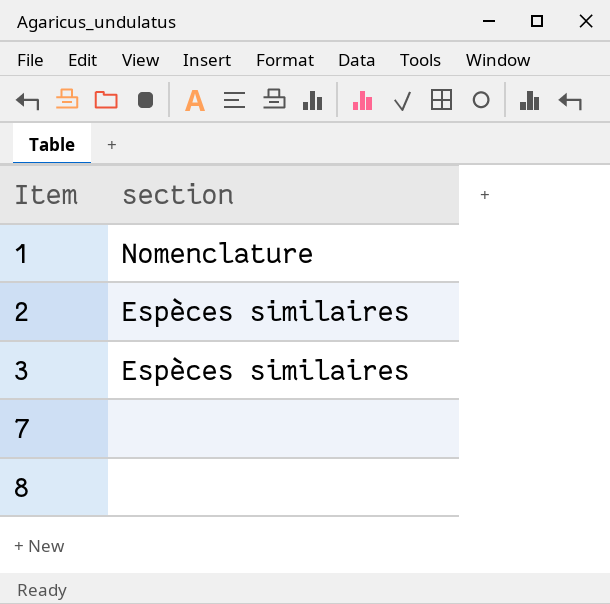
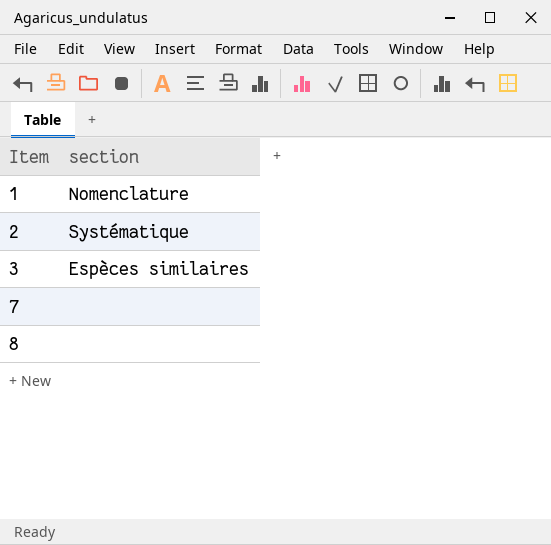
2 | section: Espèces similaires -> Systématique

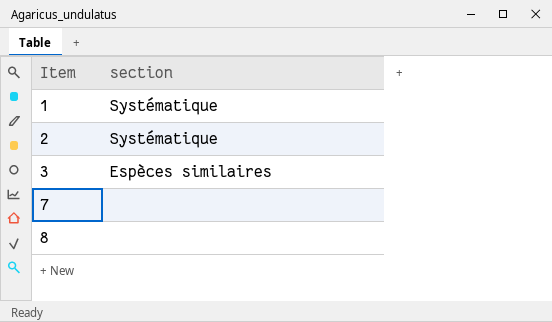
1 | section: Nomenclature -> Systématique

